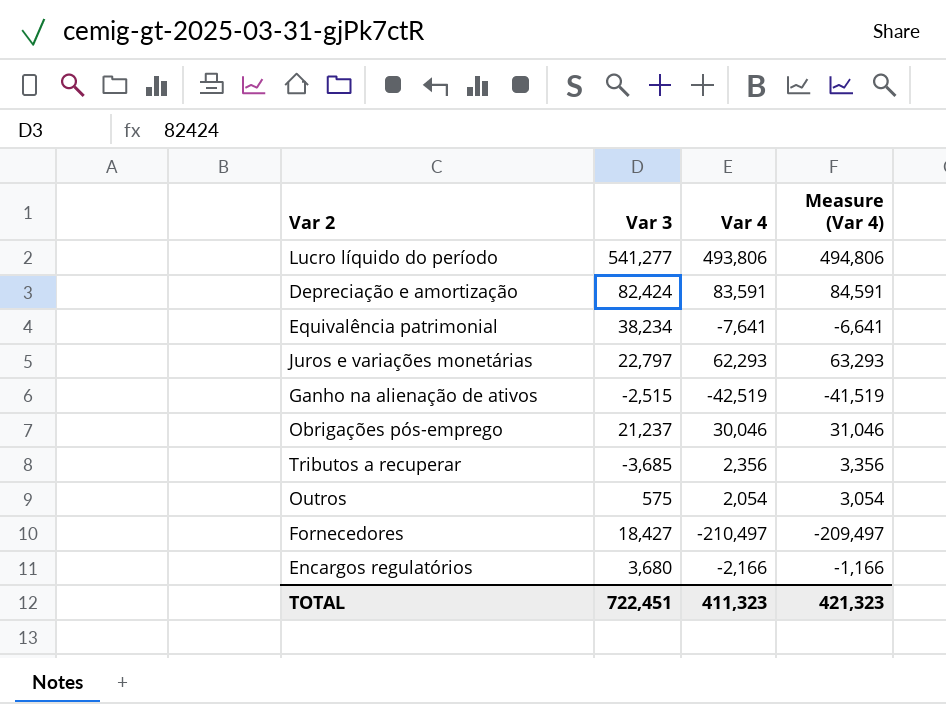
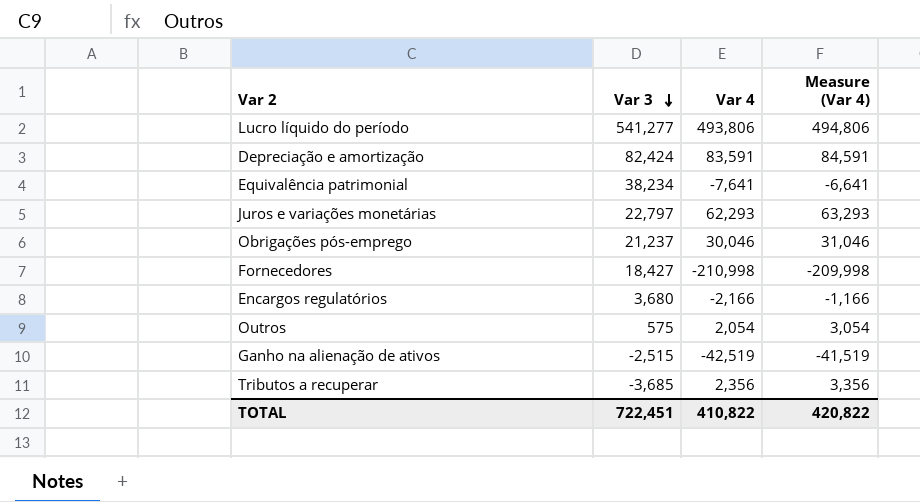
row order: none -> Var 3 descending
Fornecedores | Var 4: -210,497 -> -210,998
Fornecedores | Measure (Var 4): -209,497 -> -209,998
TOTAL | Var 4: 411,323 -> 410,822
TOTAL | Measure (Var 4): 421,323 -> 420,822

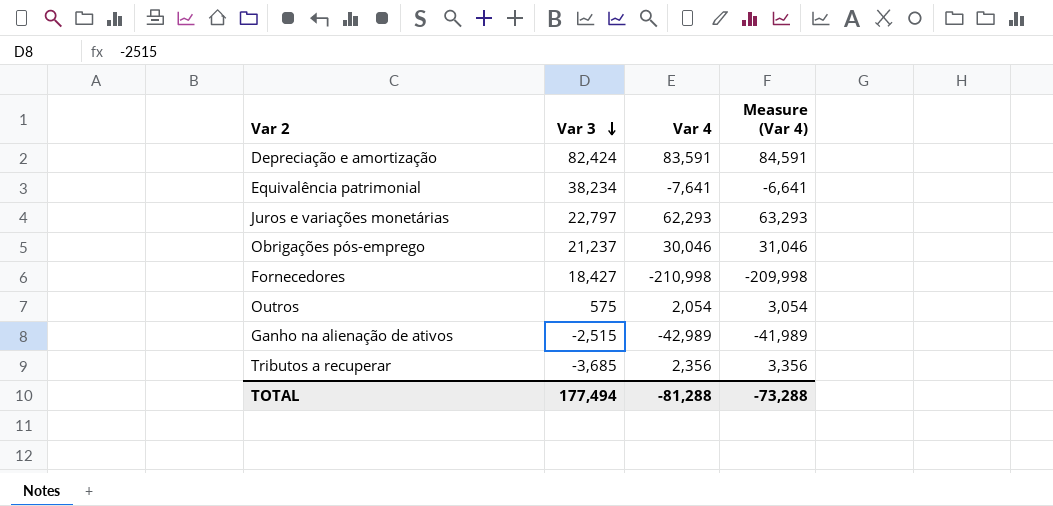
row Lucro líquido do período: 541,277 | 493,806 | 494,806 -> none
row Encargos regulatórios: 3,680 | -2,166 | -1,166 -> none
Ganho na alienação de ativos | Var 4: -42,519 -> -42,989
Ganho na alienação de ativos | Measure (Var 4): -41,519 -> -41,989
TOTAL | Var 3: 722,451 -> 177,494
TOTAL | Var 4: 410,822 -> -81,288
TOTAL | Measure (Var 4): 420,822 -> -73,288

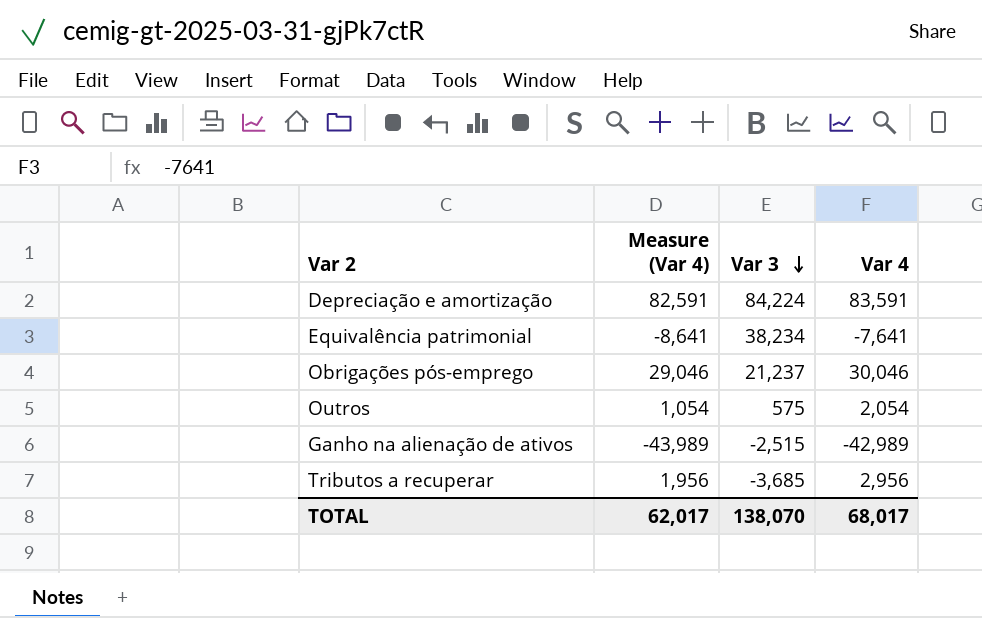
column Measure (Var 4) | formula: [Var 4] + 1000 -> [Var 4] - 1000
column Measure (Var 4) | position: 4 -> 2
row Juros e variações monetárias: 22,797 | 62,293 | 63,293 -> none
row Fornecedores: 18,427 | -210,998 | -209,998 -> none
Depreciação e amortização | Var 3: 82,424 -> 84,224
Tributos a recuperar | Var 4: 2,356 -> 2,956
TOTAL | Measure (Var 4): -73,288 -> 62,017
TOTAL | Var 3: 177,494 -> 138,070
TOTAL | Var 4: -81,288 -> 68,017

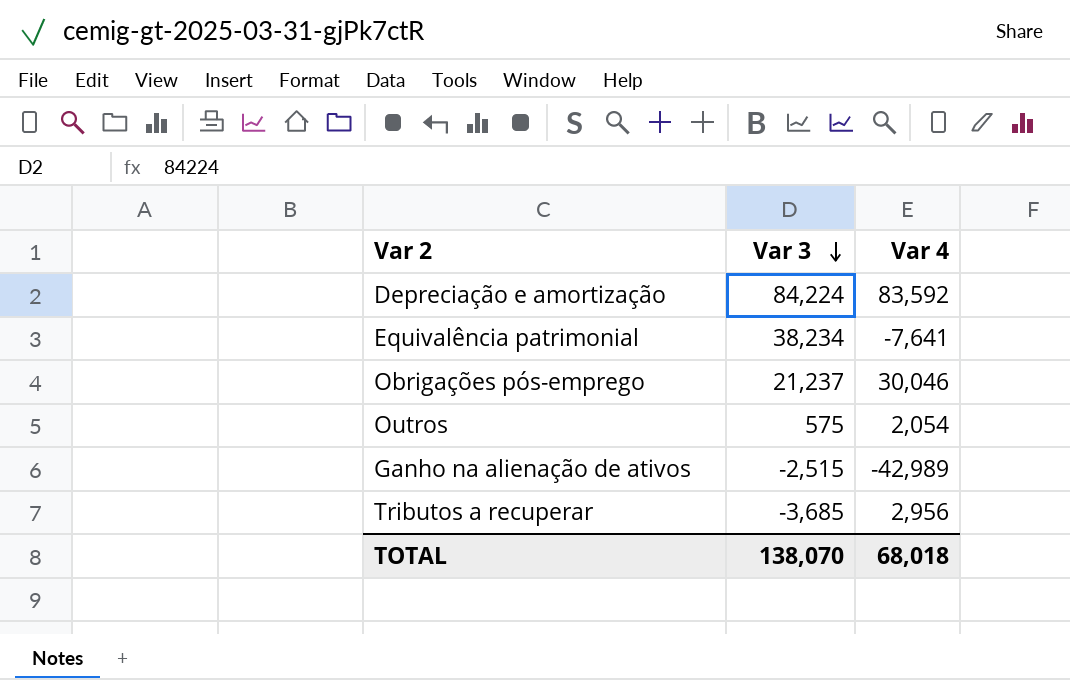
column Measure (Var 4) | formula: [Var 4] - 1000 -> none
Depreciação e amortização | Var 4: 83,591 -> 83,592
TOTAL | Var 4: 68,017 -> 68,018

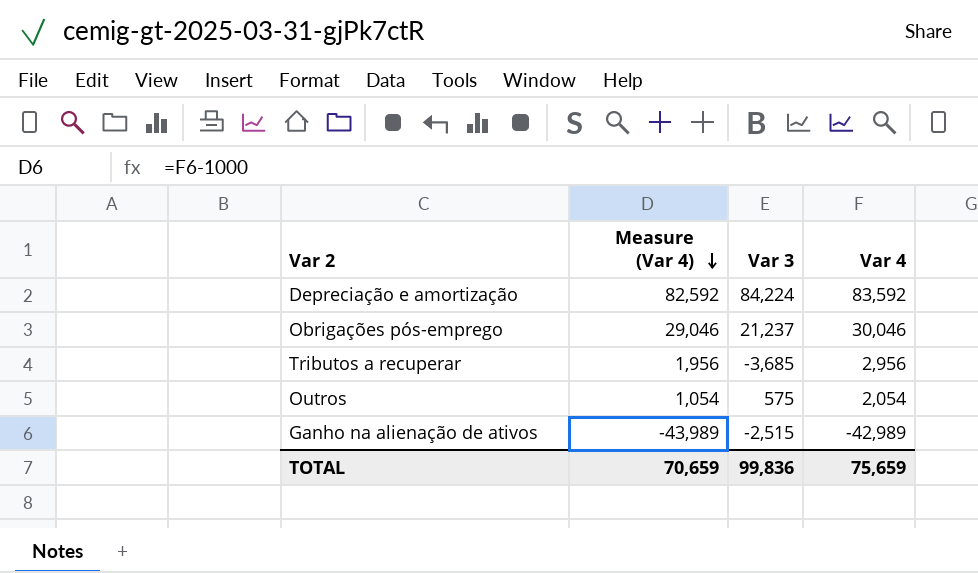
row order: Var 3 descending -> Measure (Var 4) descending
column Measure (Var 4) | formula: none -> [Var 4] - 1000
row Equivalência patrimonial: 38,234 | -7,641 -> none
TOTAL | Var 3: 138,070 -> 99,836
TOTAL | Var 4: 68,018 -> 75,659

